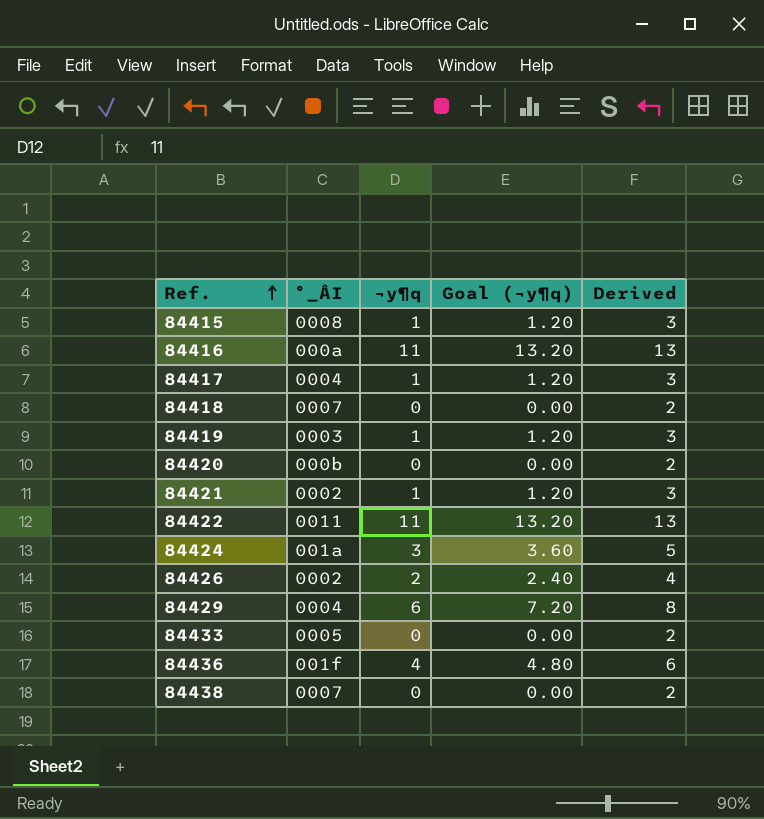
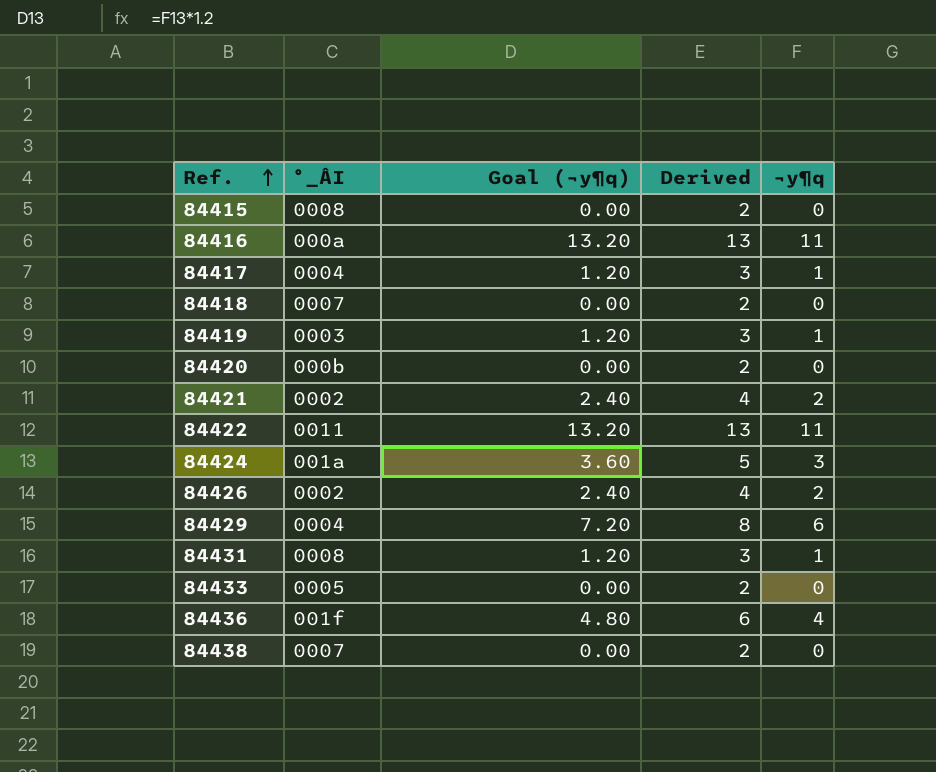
column ¬y¶q | position: 3 -> 5
84415 | Goal (¬y¶q): 1.20 -> 0.00
84415 | Derived: 3 -> 2
84415 | ¬y¶q: 1 -> 0
84421 | Goal (¬y¶q): 1.20 -> 2.40
84421 | Derived: 3 -> 4
84421 | ¬y¶q: 1 -> 2
row 84431: none -> 0008 | 1.20 | 3 | 1

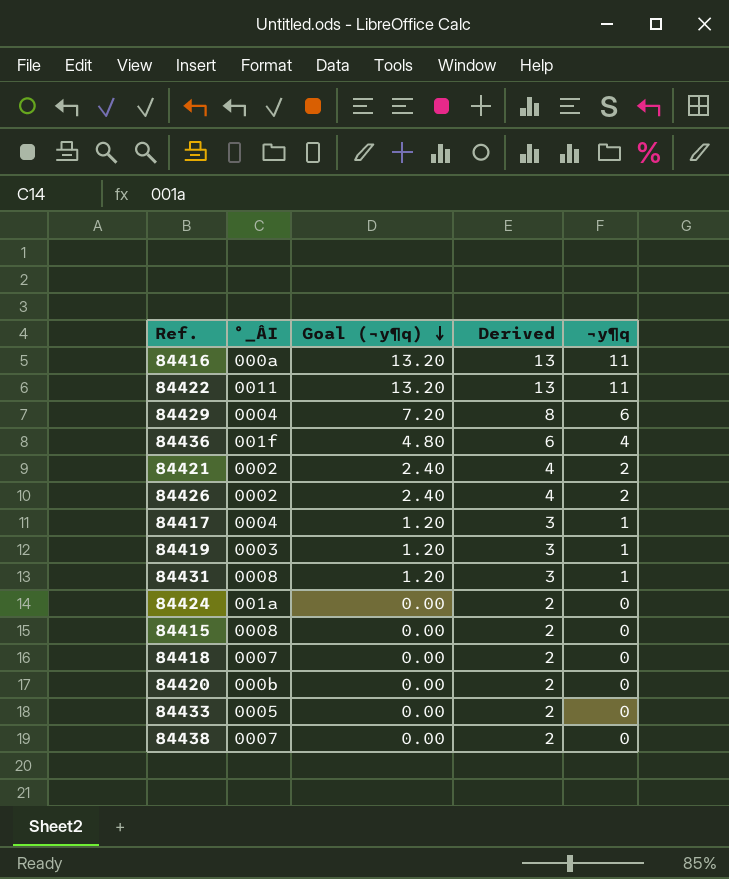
row order: Ref. ascending -> Goal (¬y¶q) descending
84424 | Goal (¬y¶q): 3.60 -> 0.00
84424 | Derived: 5 -> 2
84424 | ¬y¶q: 3 -> 0

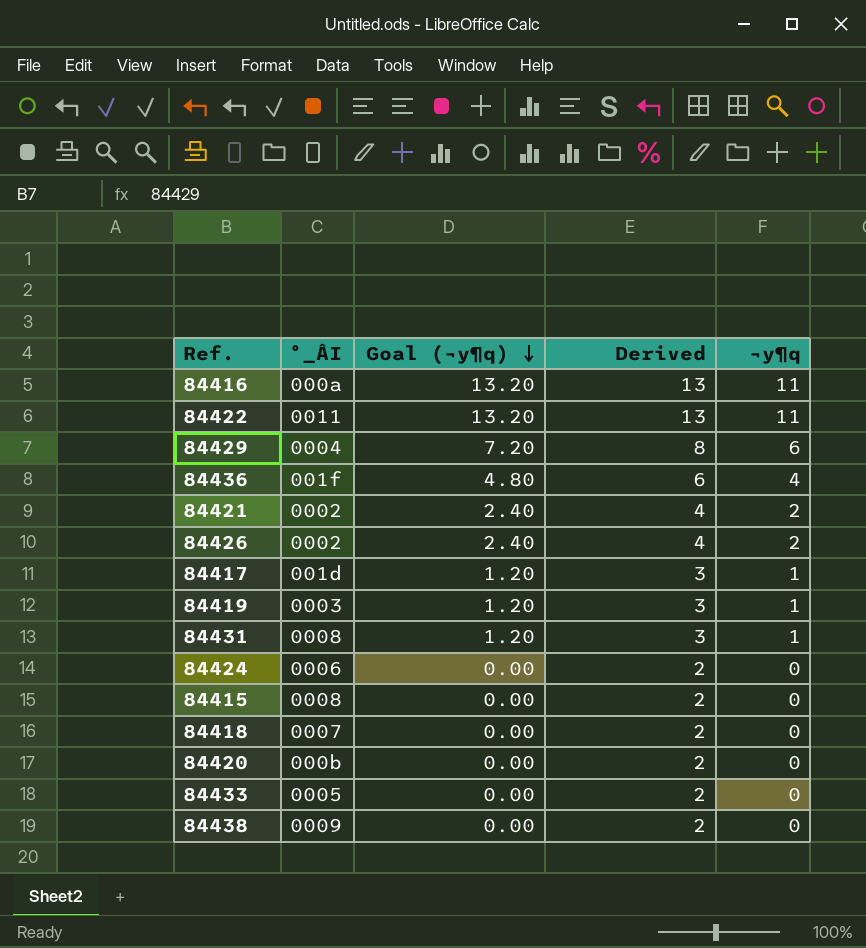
84417 | °_ÂI: 0004 -> 001d
84424 | °_ÂI: 001a -> 0006
84438 | °_ÂI: 0007 -> 0009

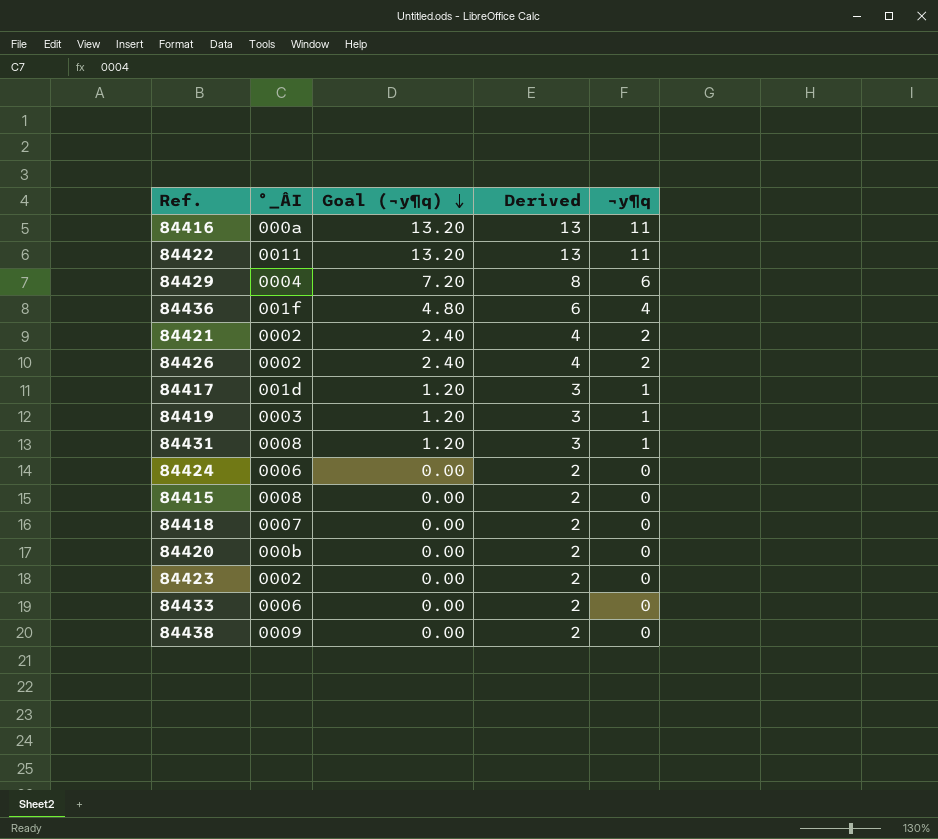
row 84423: none -> 0002 | 0.00 | 2 | 0
84433 | °_ÂI: 0005 -> 0006

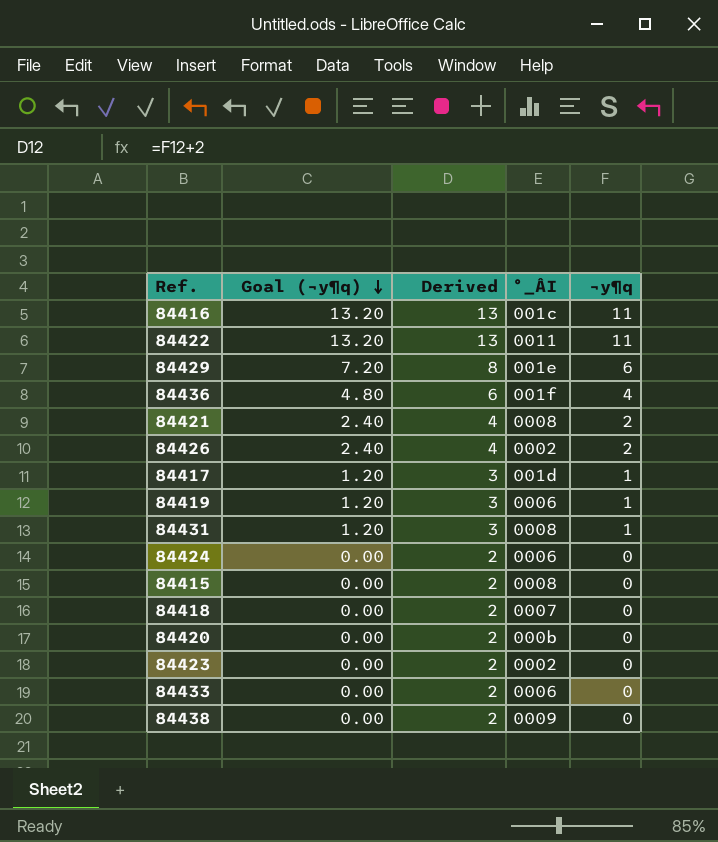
column °_ÂI | position: 2 -> 4
84416 | °_ÂI: 000a -> 001c
84429 | °_ÂI: 0004 -> 001e
84421 | °_ÂI: 0002 -> 0008
84419 | °_ÂI: 0003 -> 0006

